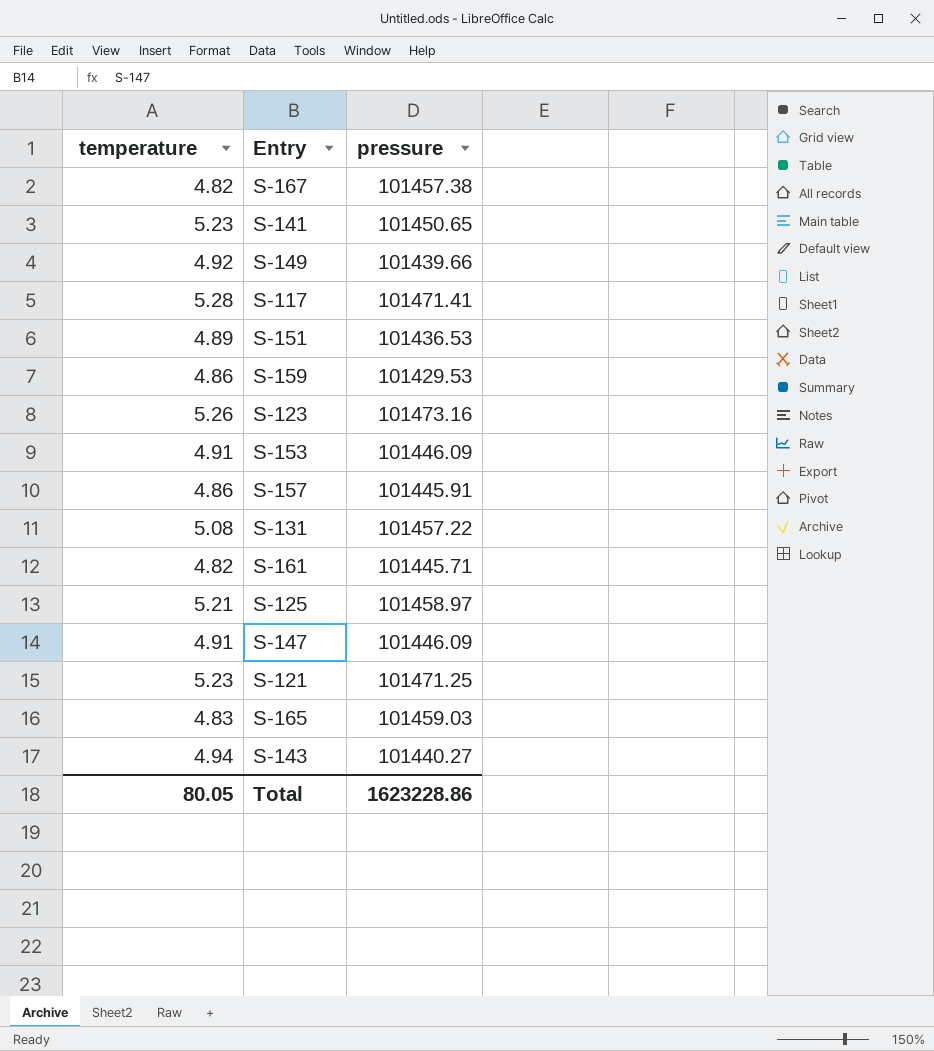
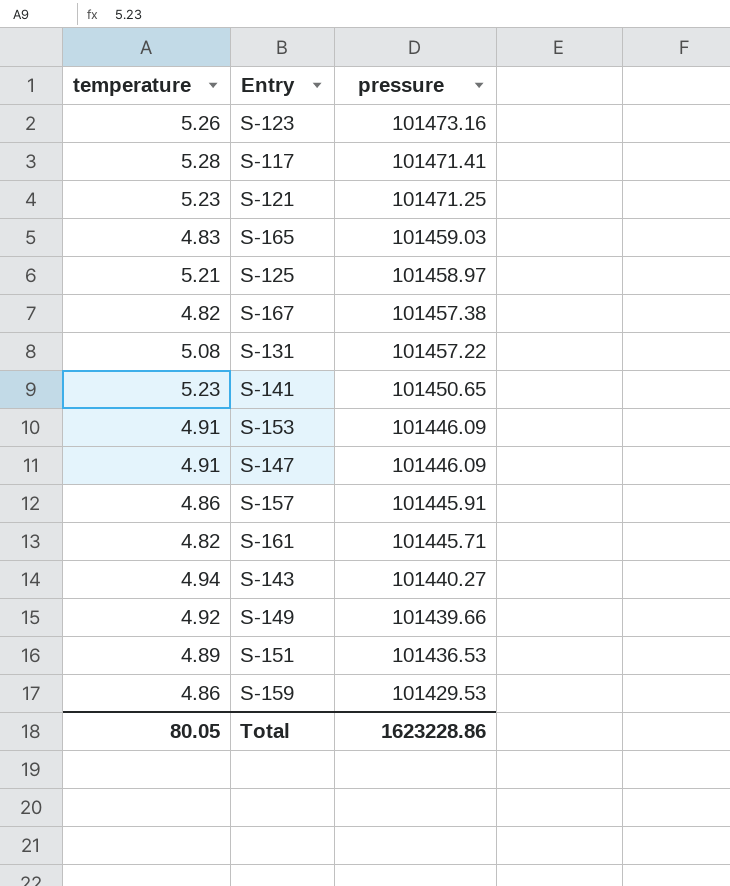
row order: none -> pressure descending

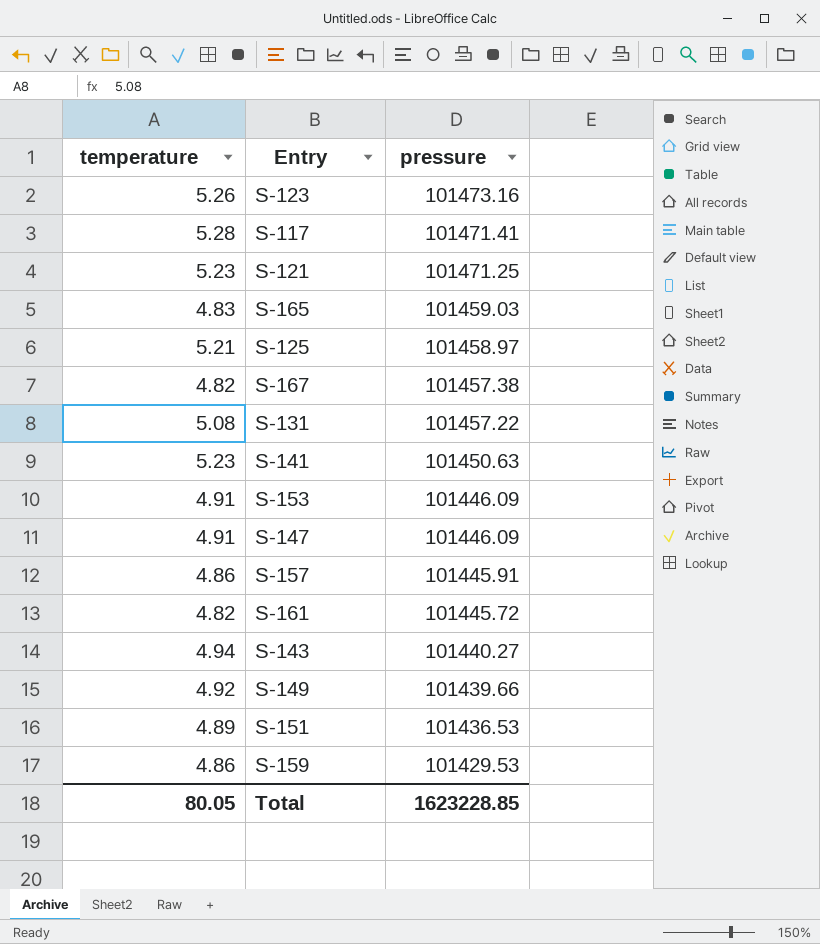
S-141 | pressure: 101450.65 -> 101450.63
S-161 | pressure: 101445.71 -> 101445.72
Total | pressure: 1623228.86 -> 1623228.85

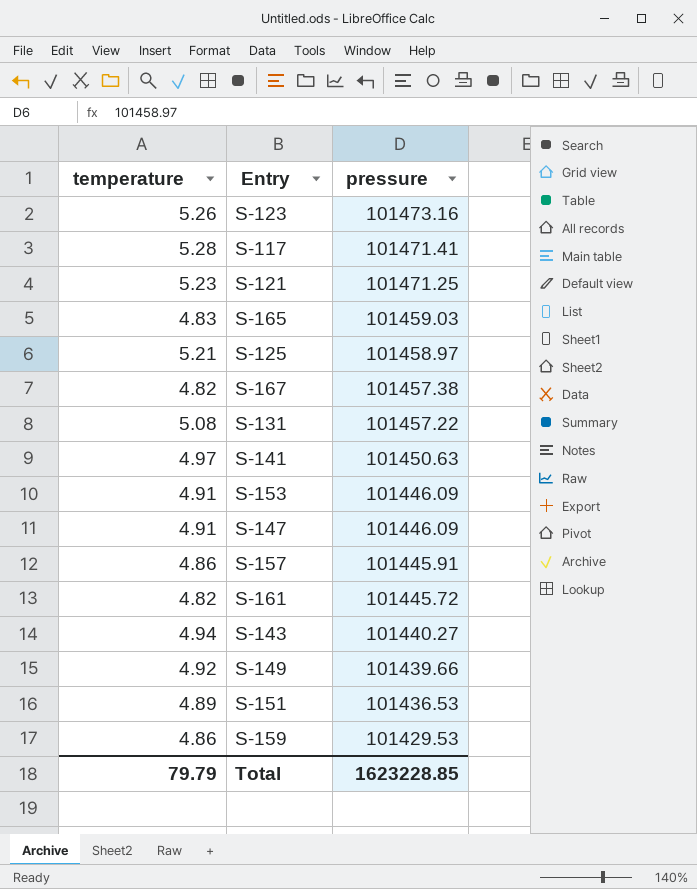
S-141 | temperature: 5.23 -> 4.97
Total | temperature: 80.05 -> 79.79

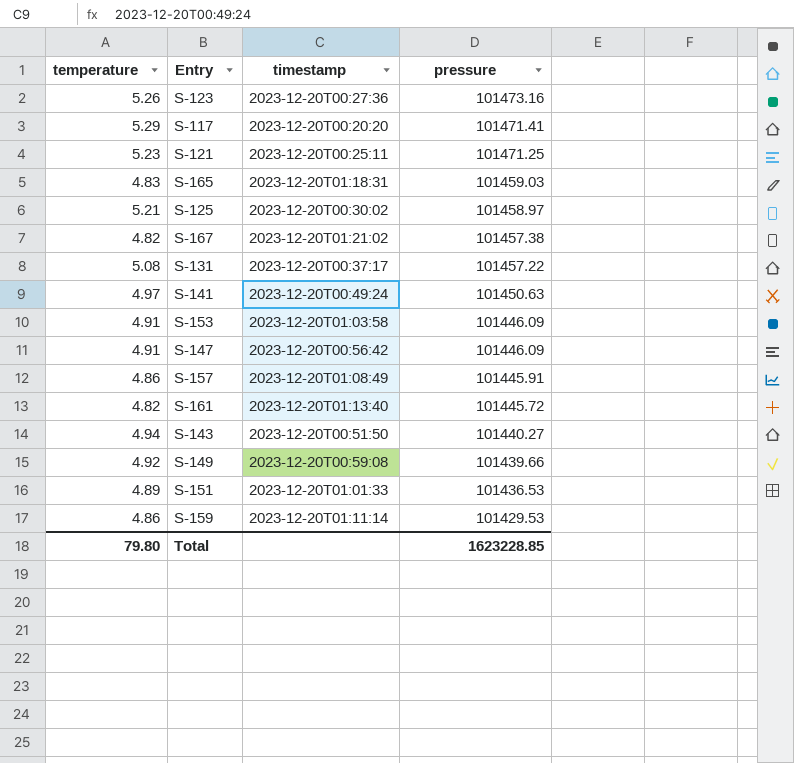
column timestamp | position: none -> 3
S-117 | temperature: 5.28 -> 5.29
Total | temperature: 79.79 -> 79.80

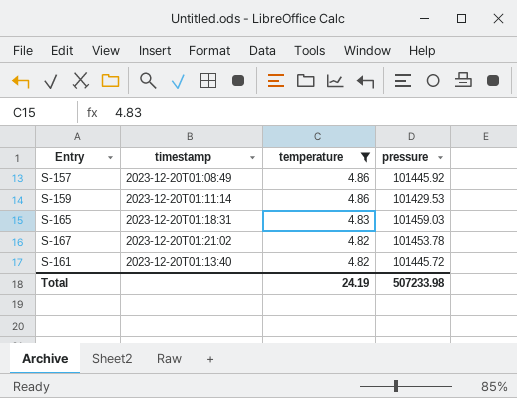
filter: none -> temperature <= 4.86
row order: pressure descending -> temperature descending
column temperature | position: 1 -> 3
S-157 | pressure: 101445.91 -> 101445.92
S-167 | pressure: 101457.38 -> 101453.78
Total | temperature: 79.80 -> 24.19
Total | pressure: 1623228.85 -> 507233.98

